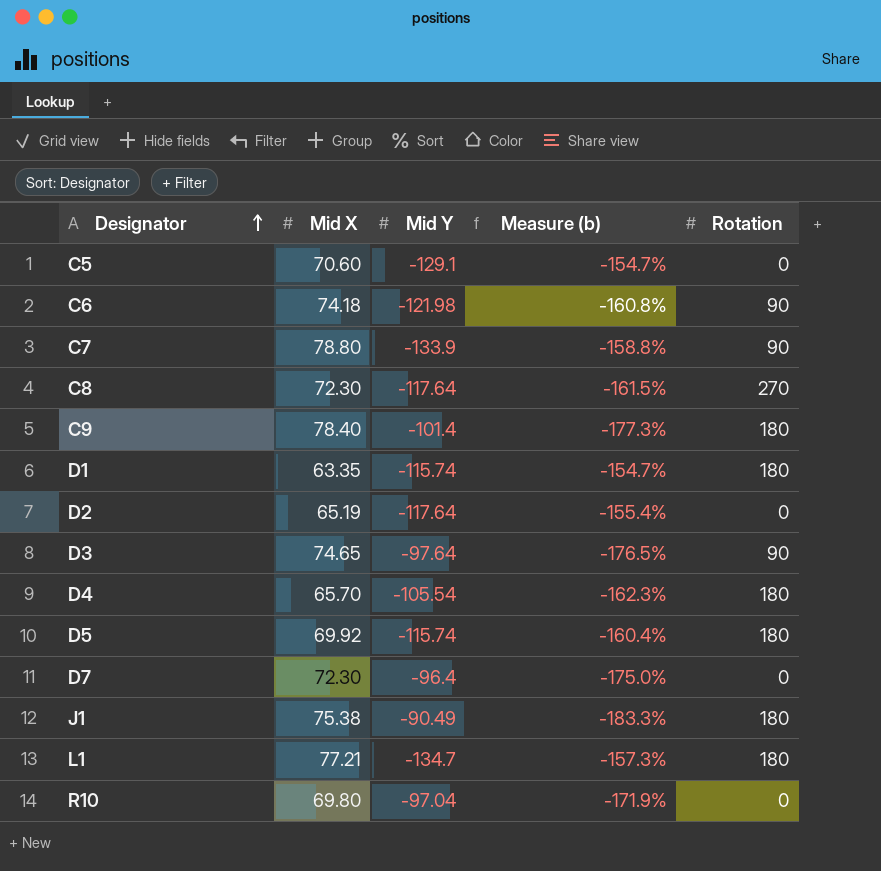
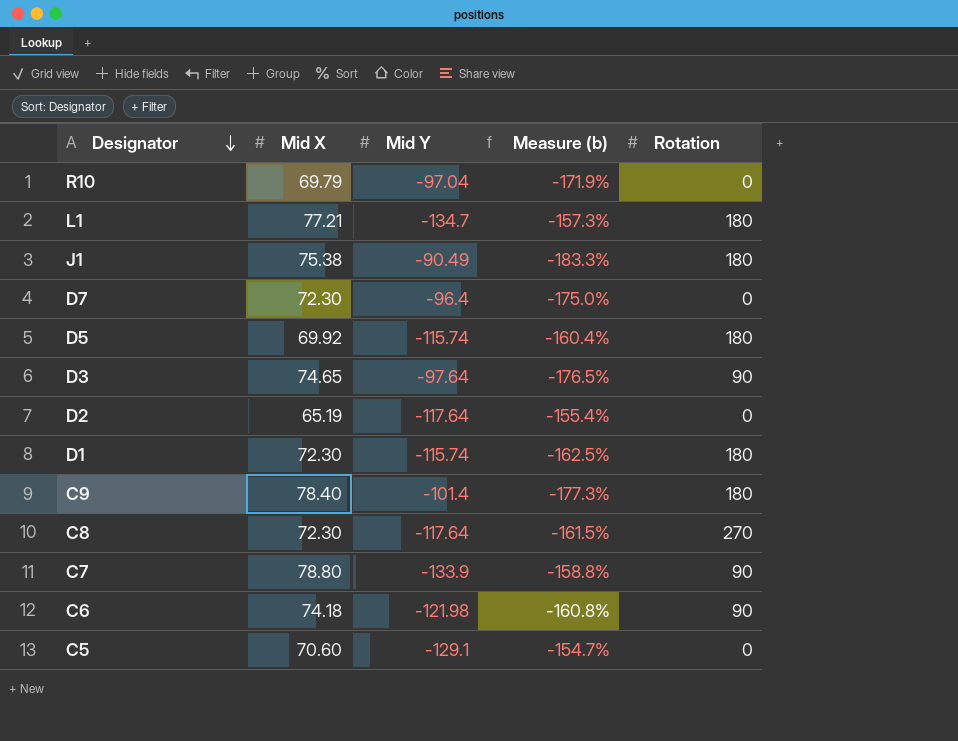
row order: Designator ascending -> Designator descending
row D4: 65.70 | -105.54 | -162.3% | 180 -> none
R10 | Mid X: 69.80 -> 69.79
D1 | Mid X: 63.35 -> 72.30
D1 | Measure (b): -154.7% -> -162.5%

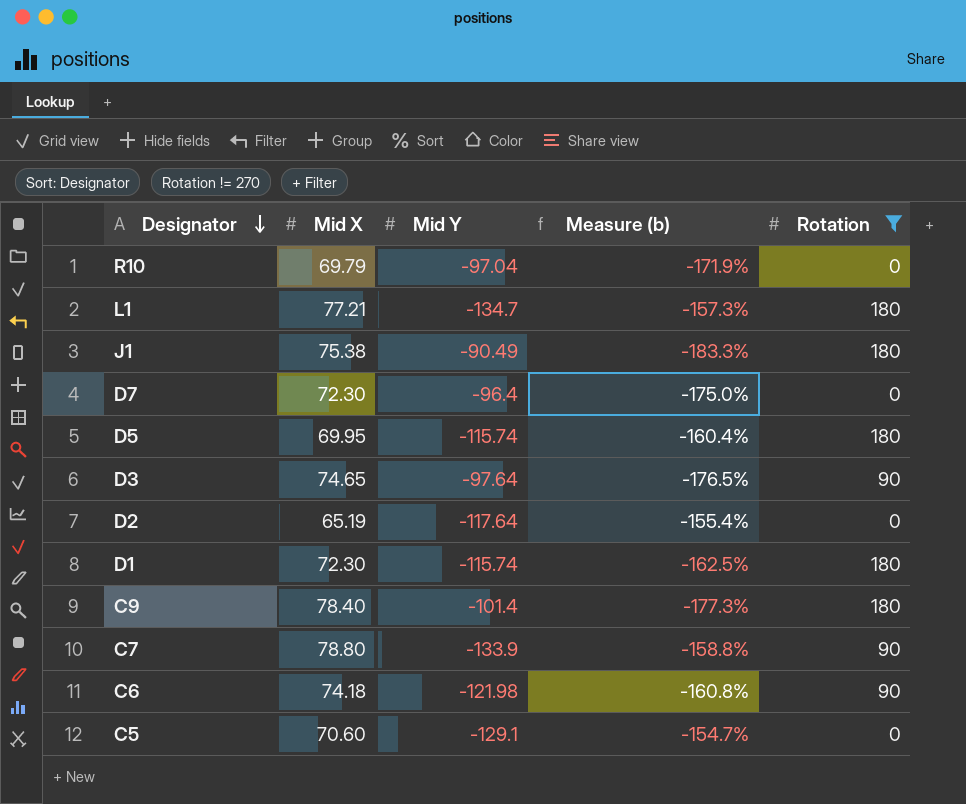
filter: none -> Rotation != 270
D5 | Mid X: 69.92 -> 69.95

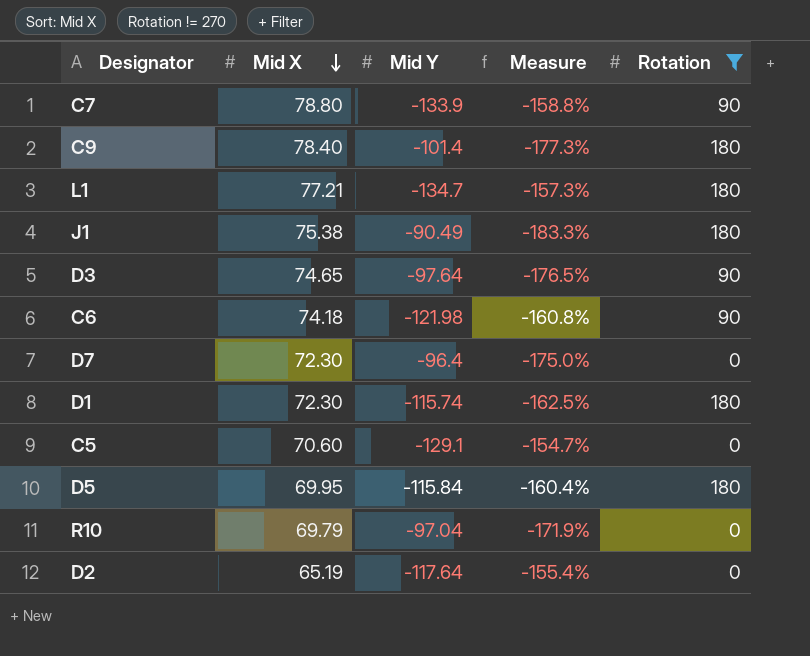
row order: Designator descending -> Mid X descending
column name: Measure (b) -> Measure
D5 | Mid Y: -115.74 -> -115.84

